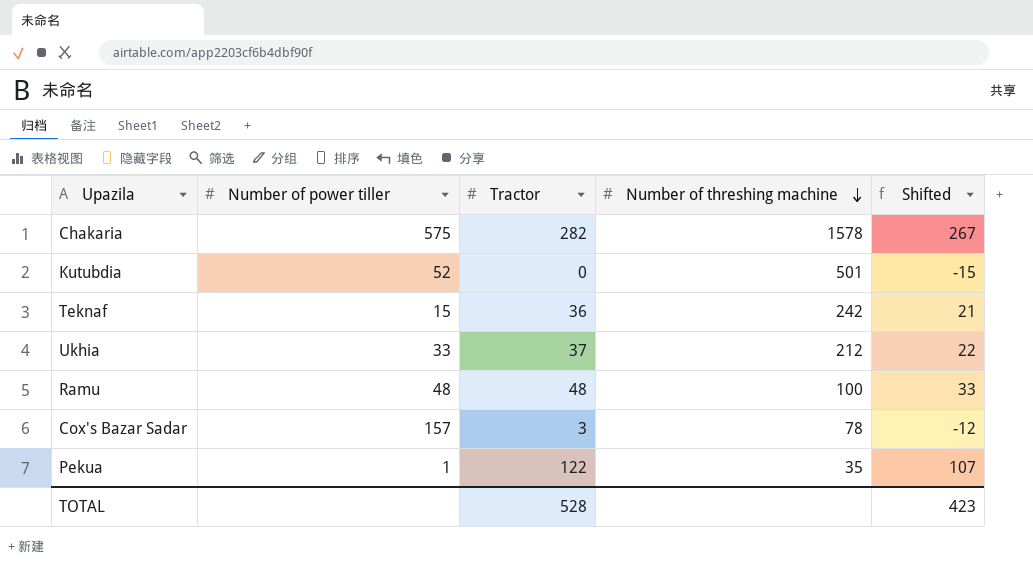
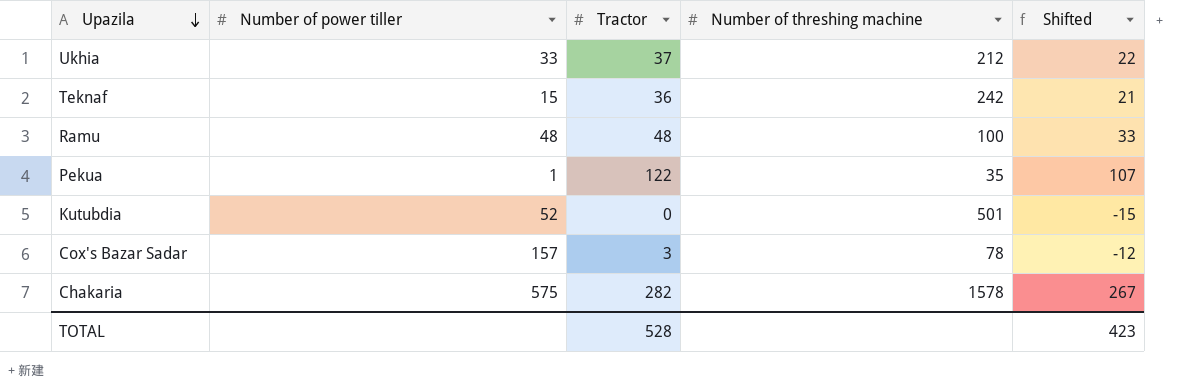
row order: Number of threshing machine descending -> Upazila descending

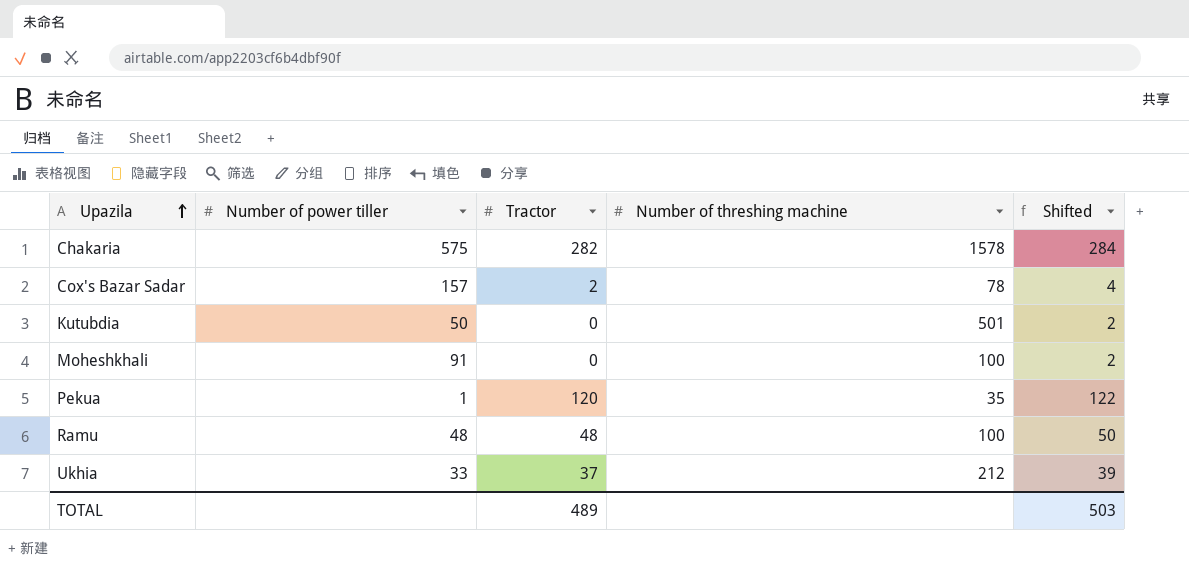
row order: Upazila descending -> Upazila ascending
column Shifted | formula: [Tractor] - 15 -> [Tractor] + 2
row Teknaf: 15 | 36 | 242 | 21 -> none
Cox's Bazar Sadar | Tractor: 3 -> 2
Kutubdia | Number of power tiller: 52 -> 50
row Moheshkhali: none -> 91 | 0 | 100 | 2
Pekua | Tractor: 122 -> 120
TOTAL | Tractor: 528 -> 489
TOTAL | Shifted: 423 -> 503

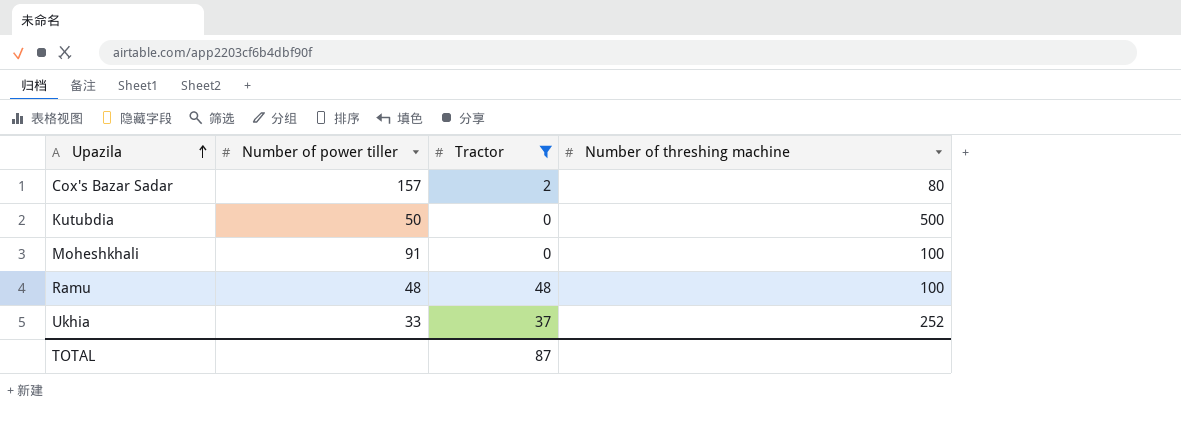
filter: none -> Tractor <= 48
column Shifted | formula: [Tractor] + 2 -> none
Cox's Bazar Sadar | Number of threshing machine: 78 -> 80
Kutubdia | Number of threshing machine: 501 -> 500
Ukhia | Number of threshing machine: 212 -> 252
TOTAL | Tractor: 489 -> 87

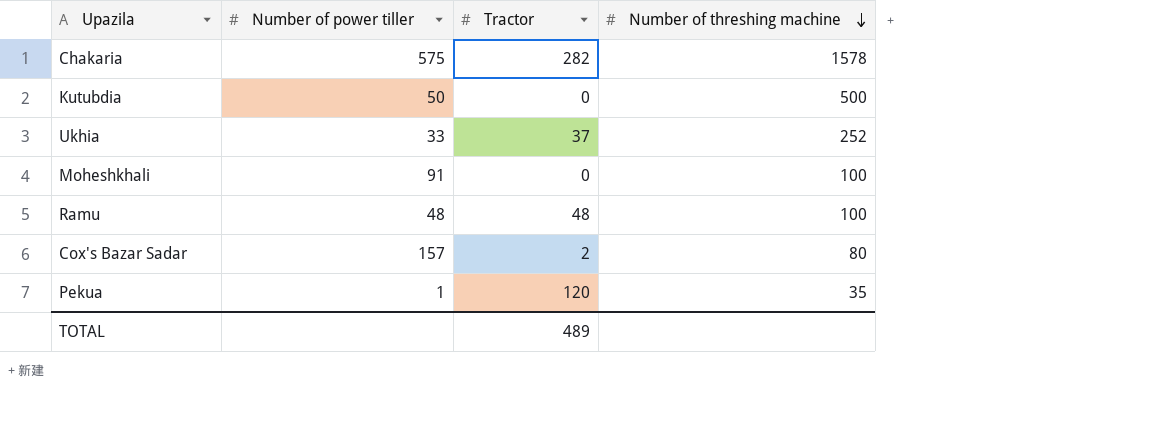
filter: Tractor <= 48 -> none
row order: Upazila ascending -> Number of threshing machine descending
TOTAL | Tractor: 87 -> 489

